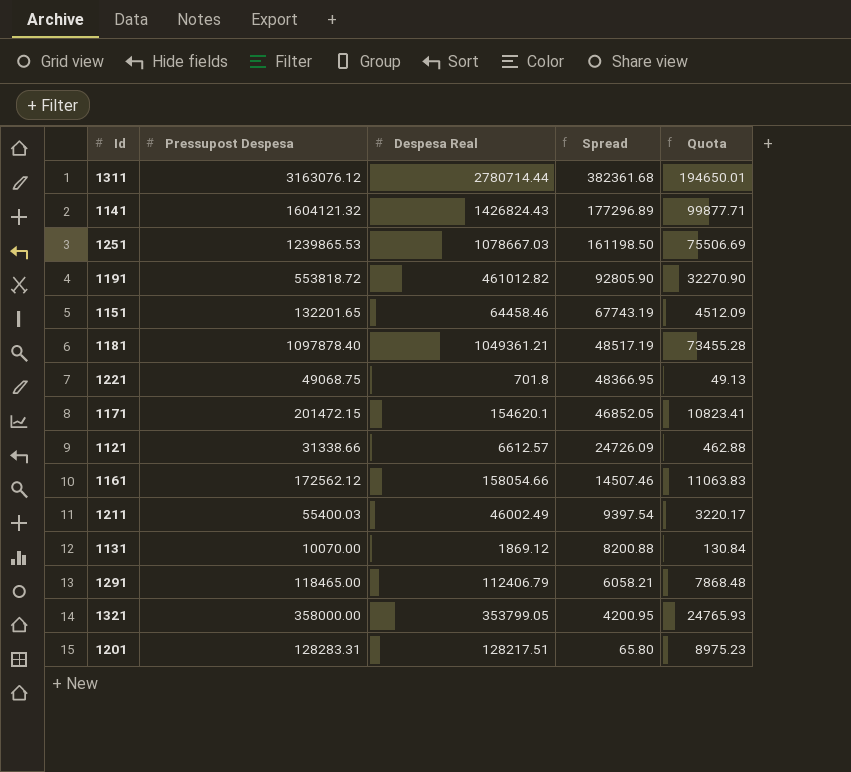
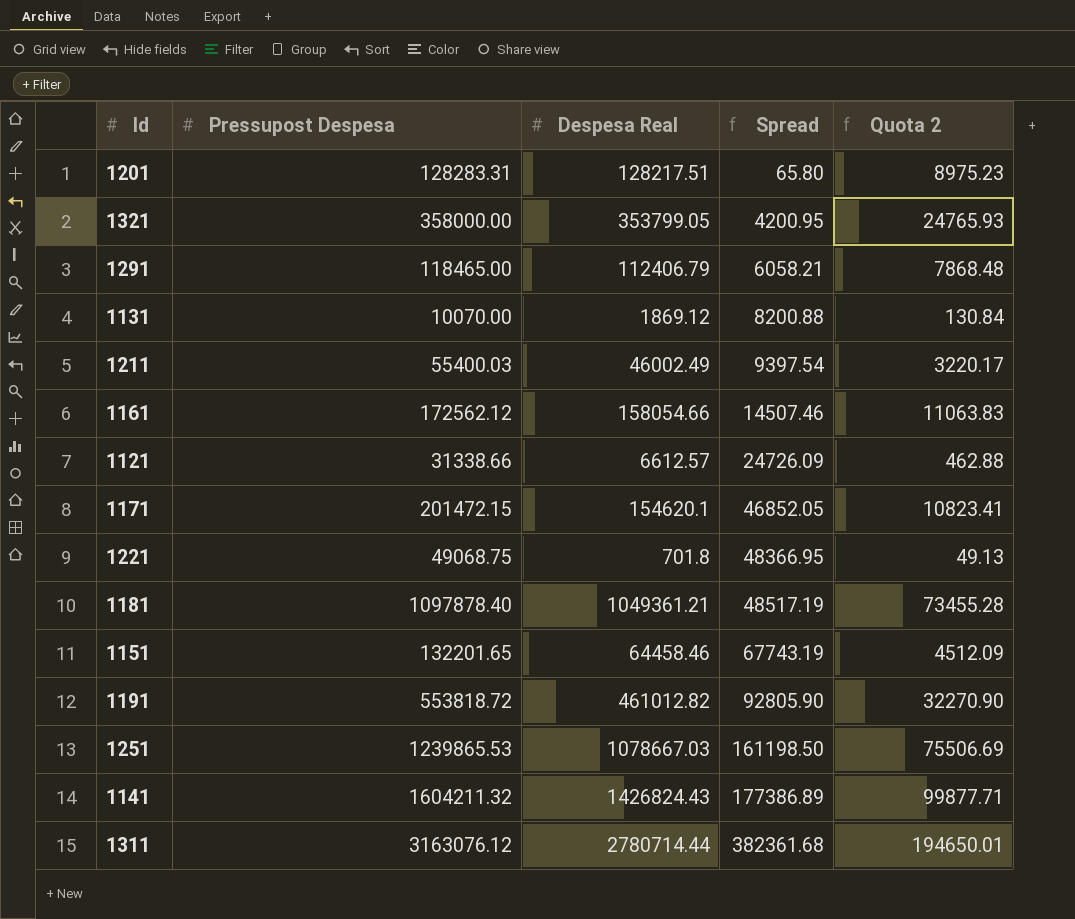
row order: Spread descending -> Spread ascending
column name: Quota -> Quota 2
1141 | Pressupost Despesa: 1604121.32 -> 1604211.32
1141 | Spread: 177296.89 -> 177386.89

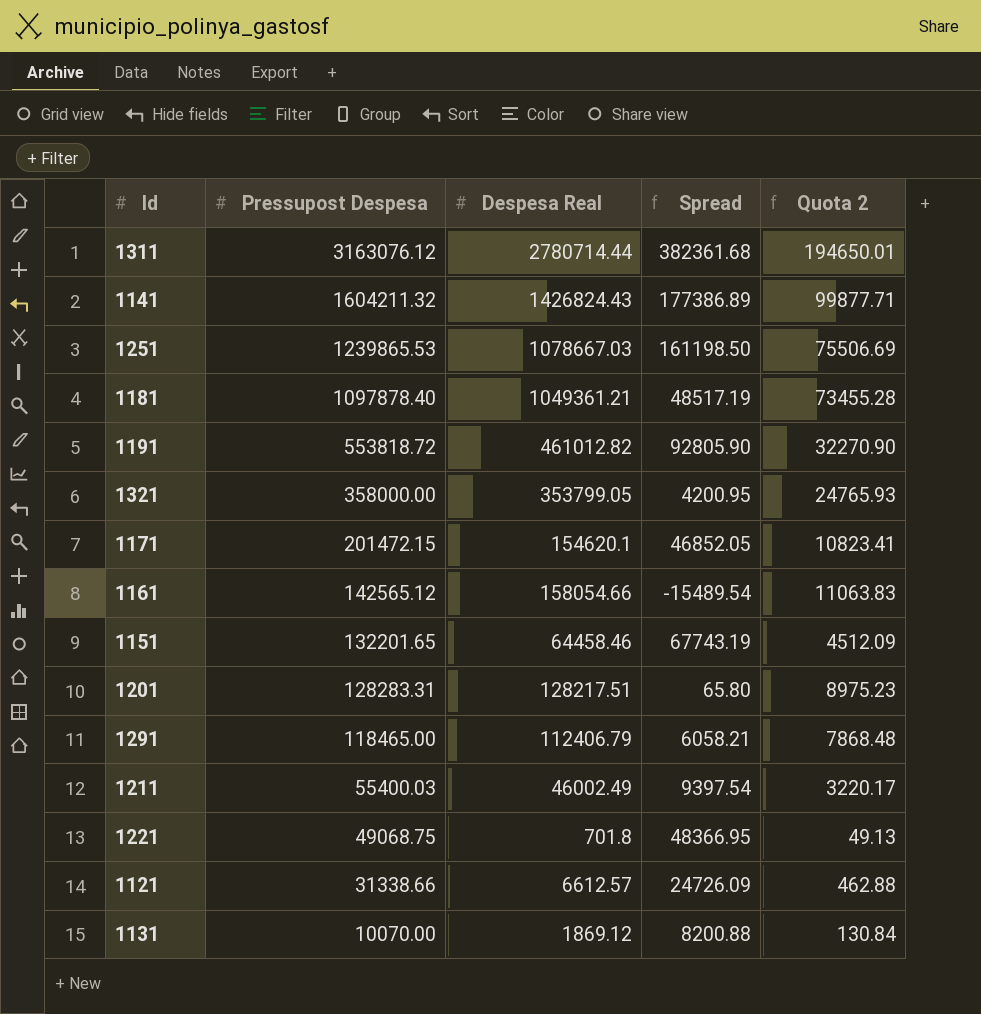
row order: Spread ascending -> Pressupost Despesa descending
1161 | Pressupost Despesa: 172562.12 -> 142565.12
1161 | Spread: 14507.46 -> -15489.54

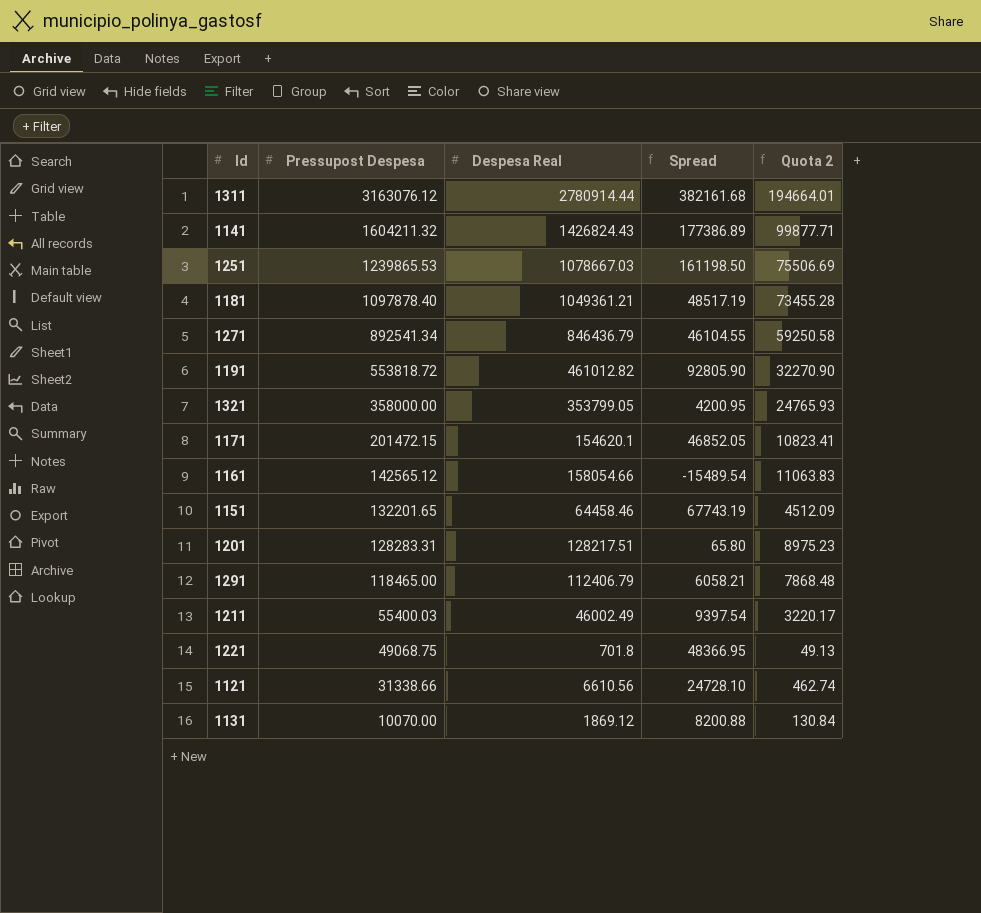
1311 | Despesa Real: 2780714.44 -> 2780914.44
1311 | Spread: 382361.68 -> 382161.68
1311 | Quota 2: 194650.01 -> 194664.01
row 1271: none -> 892541.34 | 846436.79 | 46104.55 | 59250.58
1121 | Despesa Real: 6612.57 -> 6610.56
1121 | Spread: 24726.09 -> 24728.10
1121 | Quota 2: 462.88 -> 462.74

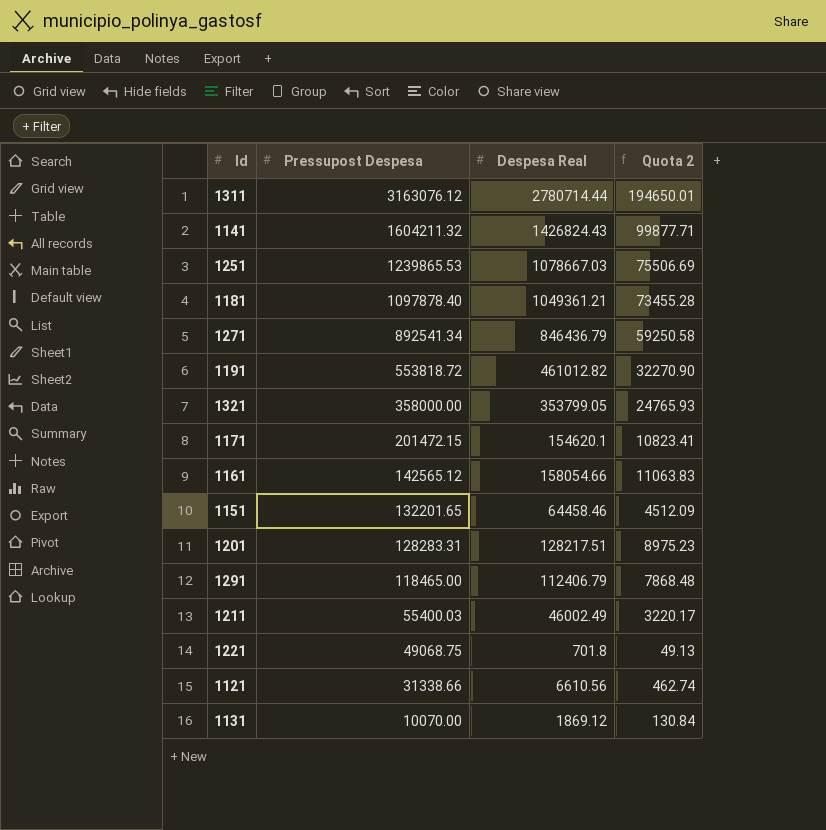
column Spread | formula: [Pressupost Despesa] - [Despesa Real] -> none
1311 | Despesa Real: 2780914.44 -> 2780714.44
1311 | Quota 2: 194664.01 -> 194650.01

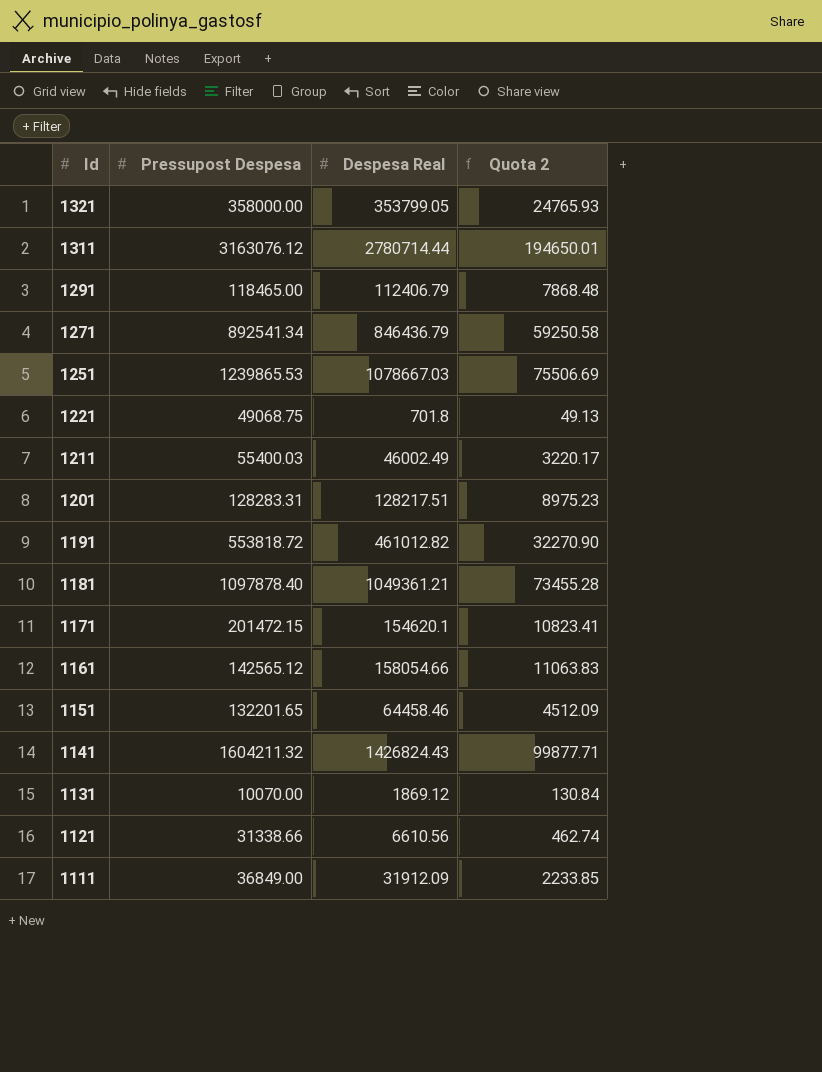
row order: Pressupost Despesa descending -> Id descending
row 1111: none -> 36849.00 | 31912.09 | 2233.85

